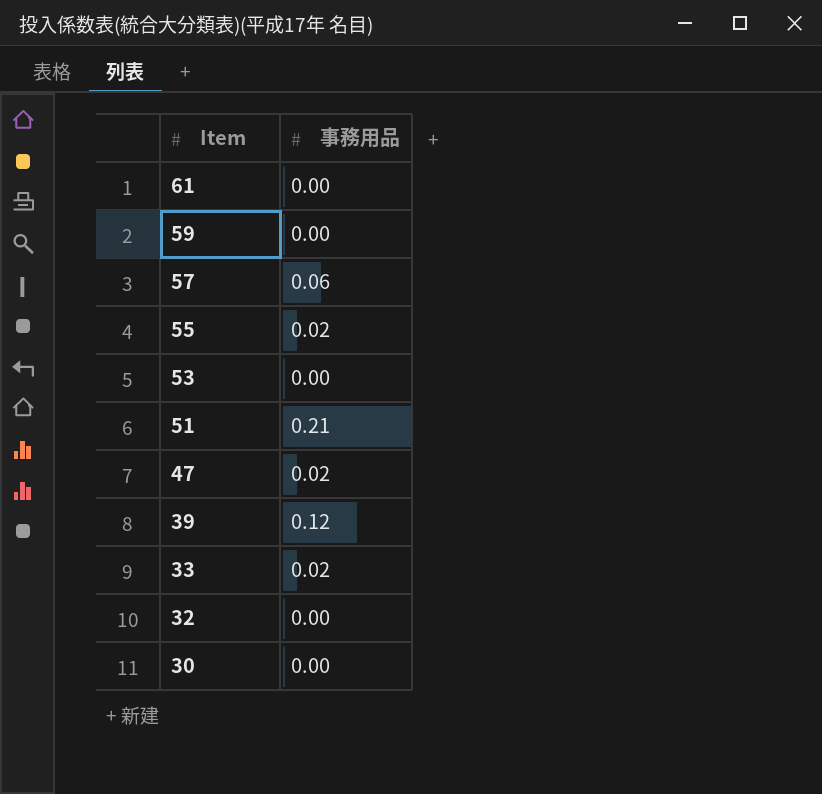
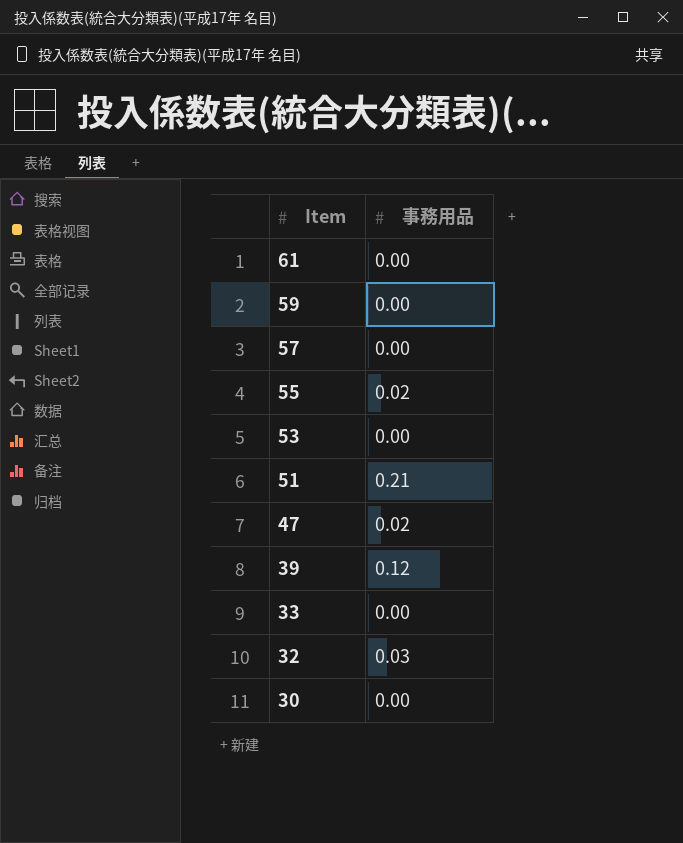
57 | 事務用品: 0.06 -> 0.00
33 | 事務用品: 0.02 -> 0.00
32 | 事務用品: 0.00 -> 0.03

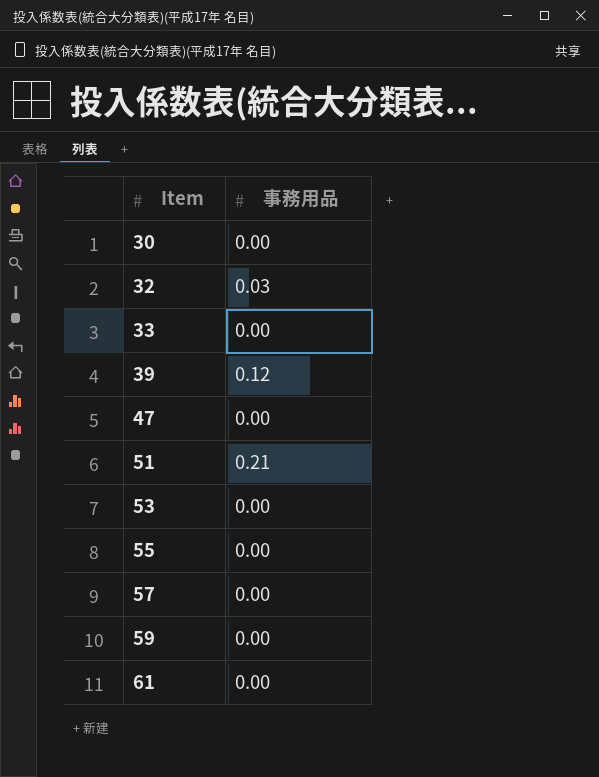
row order: Item descending -> Item ascending
47 | 事務用品: 0.02 -> 0.00
55 | 事務用品: 0.02 -> 0.00

